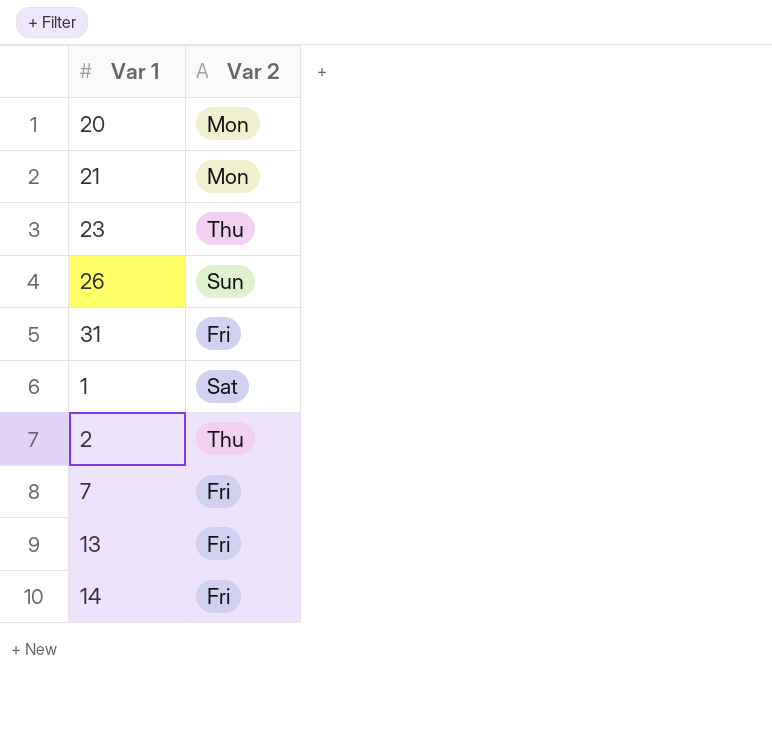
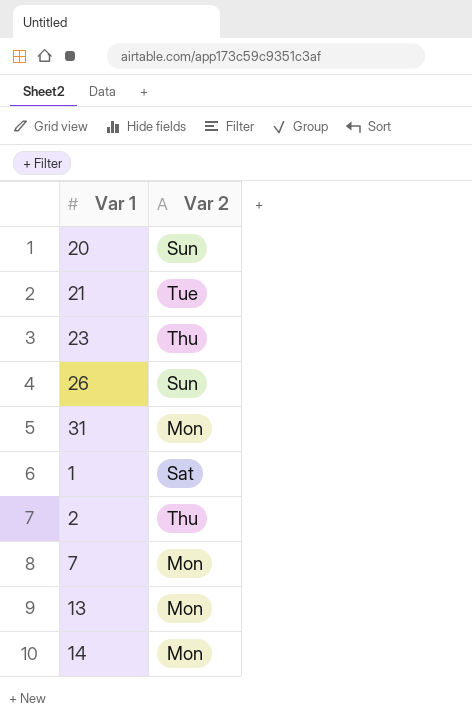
20 | Var 2: Mon -> Sun
21 | Var 2: Mon -> Tue
31 | Var 2: Fri -> Mon
7 | Var 2: Fri -> Mon
13 | Var 2: Fri -> Mon
14 | Var 2: Fri -> Mon

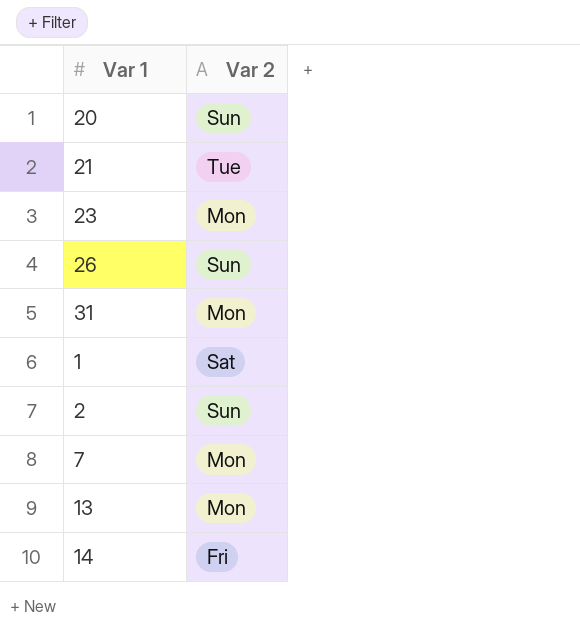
23 | Var 2: Thu -> Mon
2 | Var 2: Thu -> Sun
14 | Var 2: Mon -> Fri

